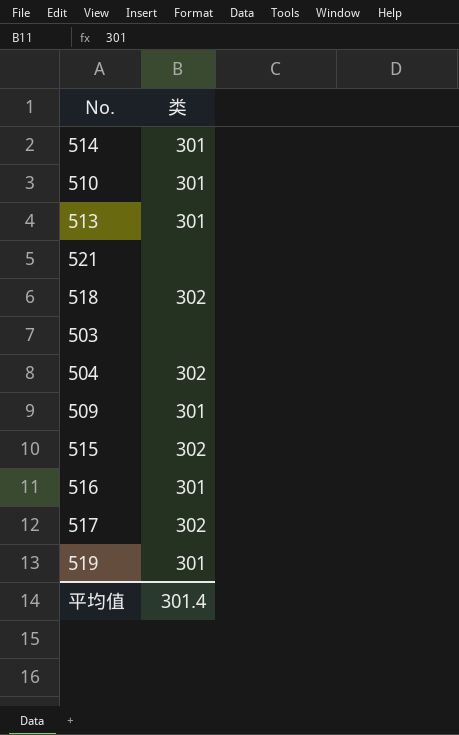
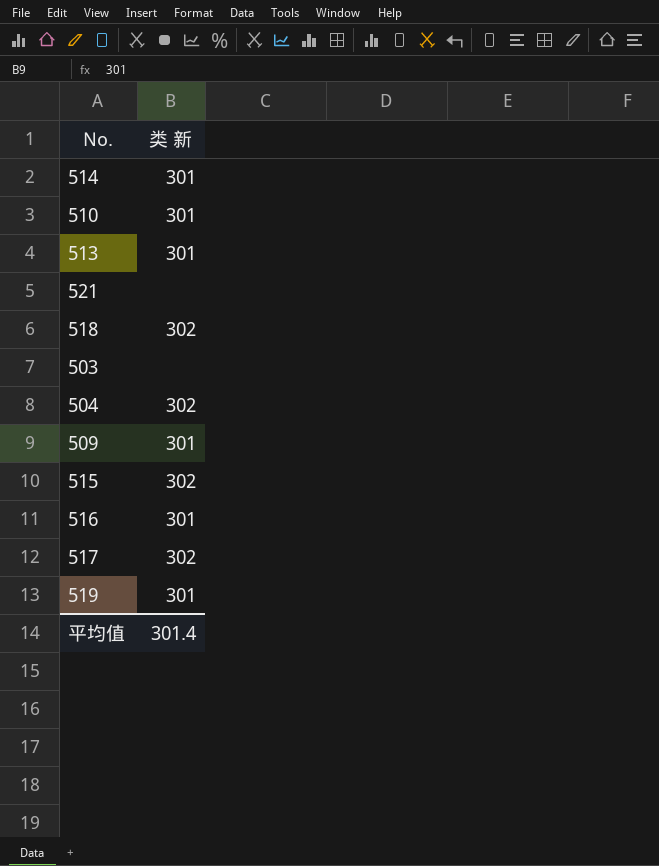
column name: 类 -> 类 新

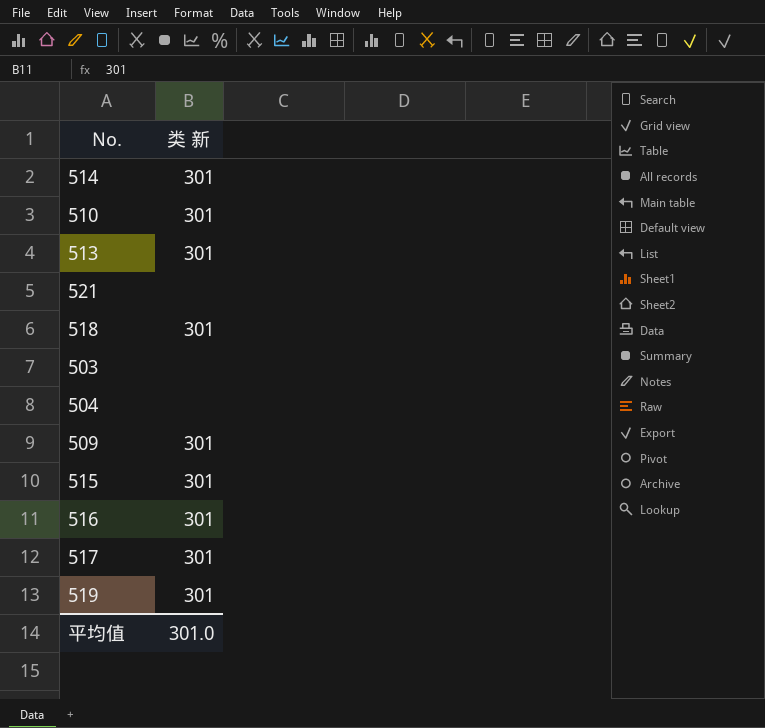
518 | 类 新: 302 -> 301
504 | 类 新: 302 -> none
515 | 类 新: 302 -> 301
517 | 类 新: 302 -> 301
平均值 | 类 新: 301.4 -> 301.0

